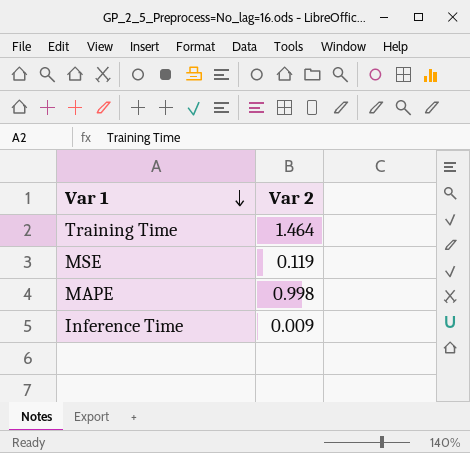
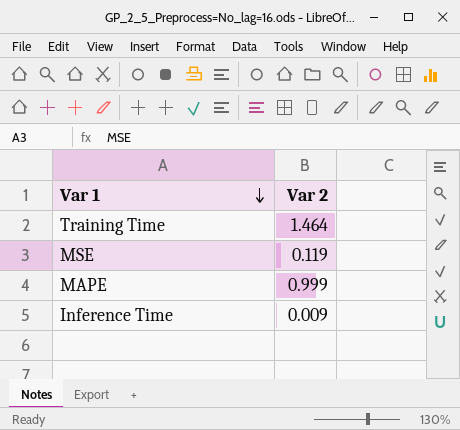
MAPE | Var 2: 0.998 -> 0.999

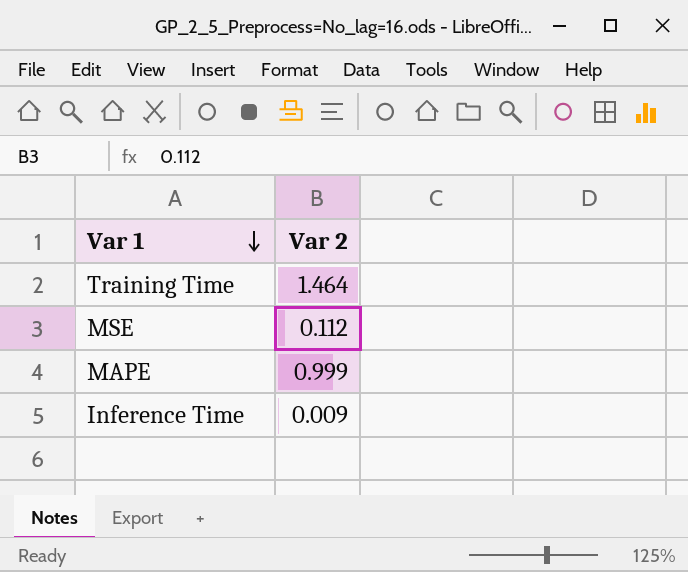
MSE | Var 2: 0.119 -> 0.112

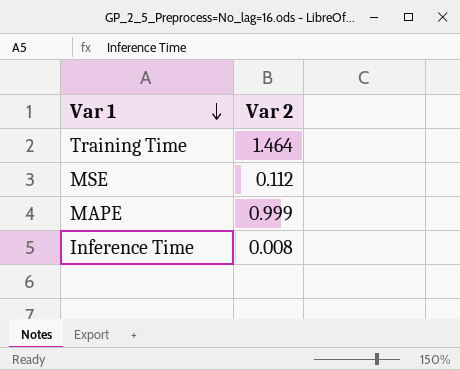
Inference Time | Var 2: 0.009 -> 0.008

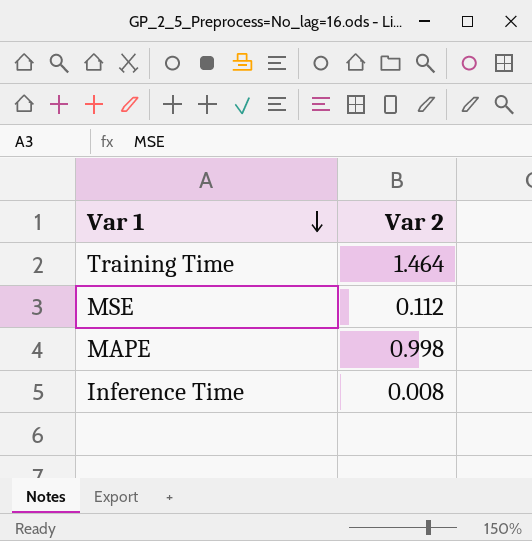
MAPE | Var 2: 0.999 -> 0.998

